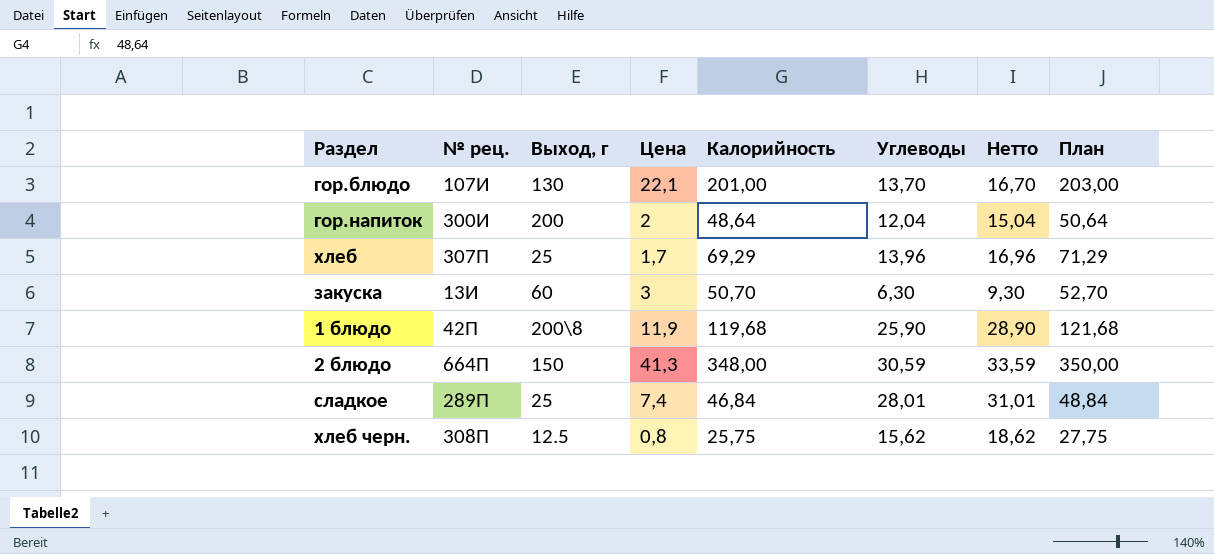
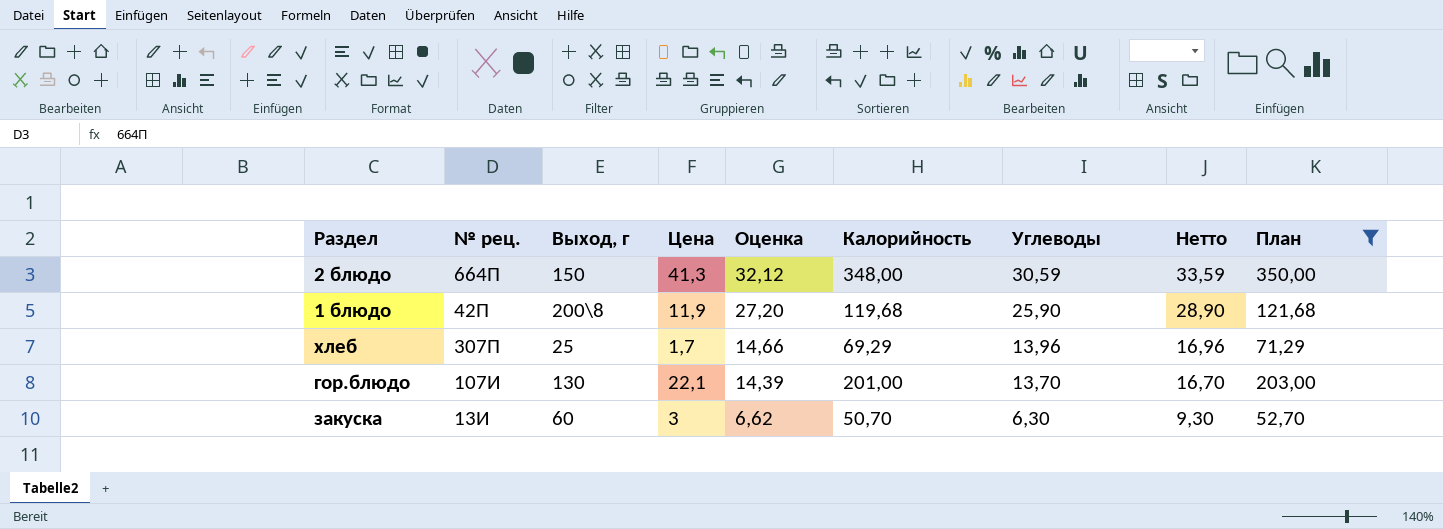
filter: none -> План >= 52,70
row order: none -> Оценка descending
column Оценка | formula: none -> [Углеводы] * 1,05

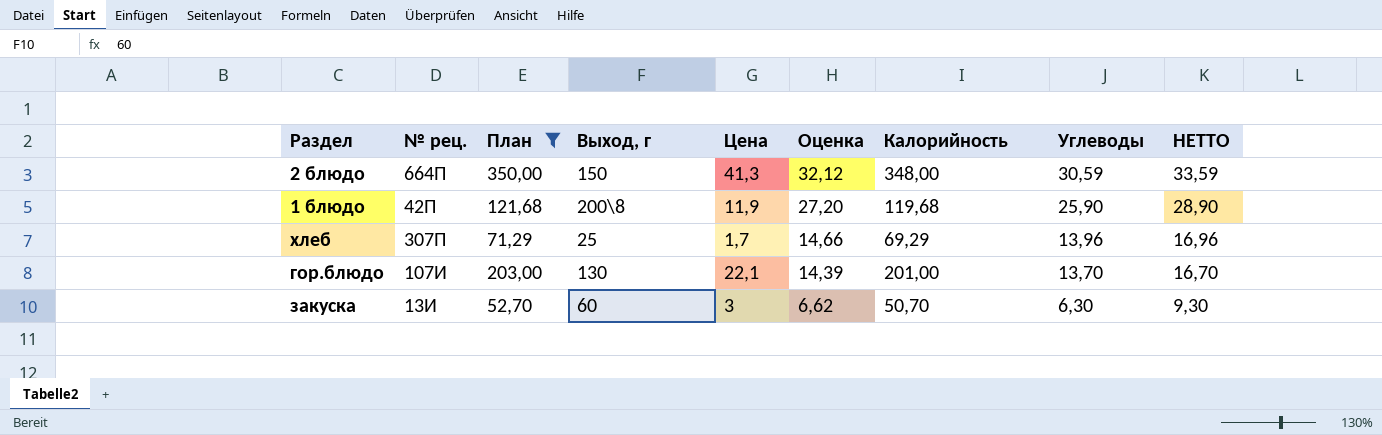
column План | position: 9 -> 3
column name: Нетто -> НЕТТО

